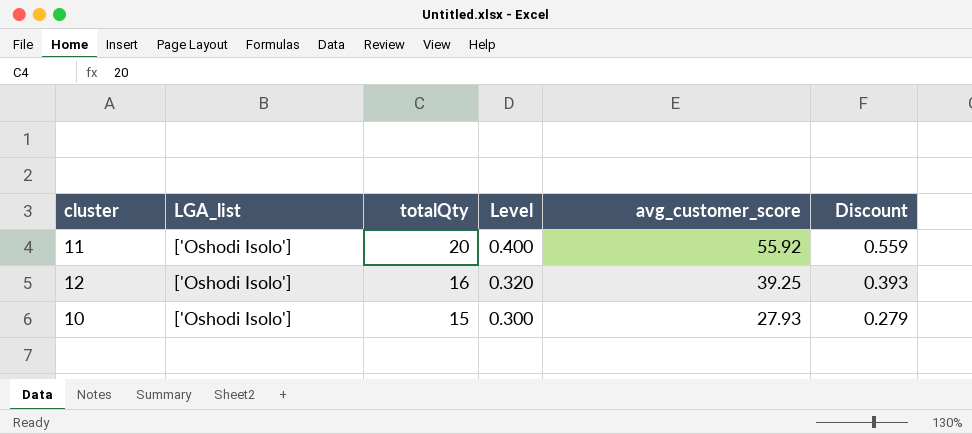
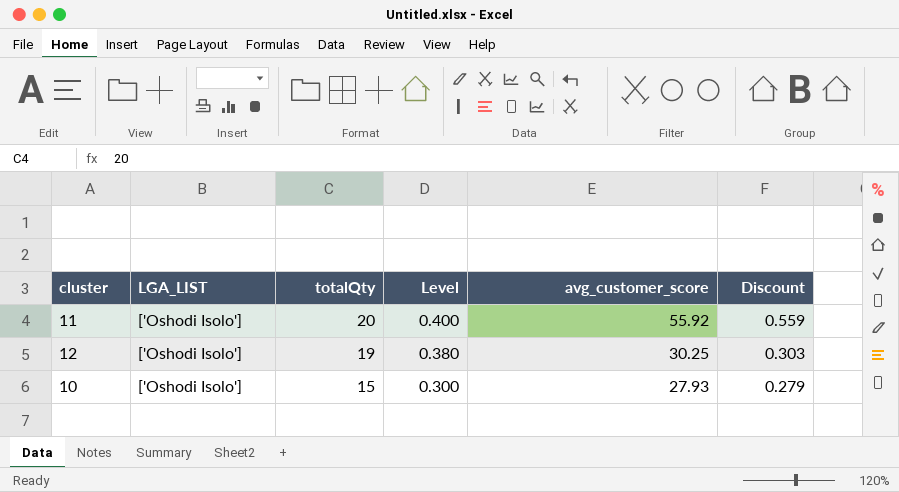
column name: LGA_list -> LGA_LIST
12 | totalQty: 16 -> 19
12 | Level: 0.320 -> 0.380
12 | avg_customer_score: 39.25 -> 30.25
12 | Discount: 0.393 -> 0.303

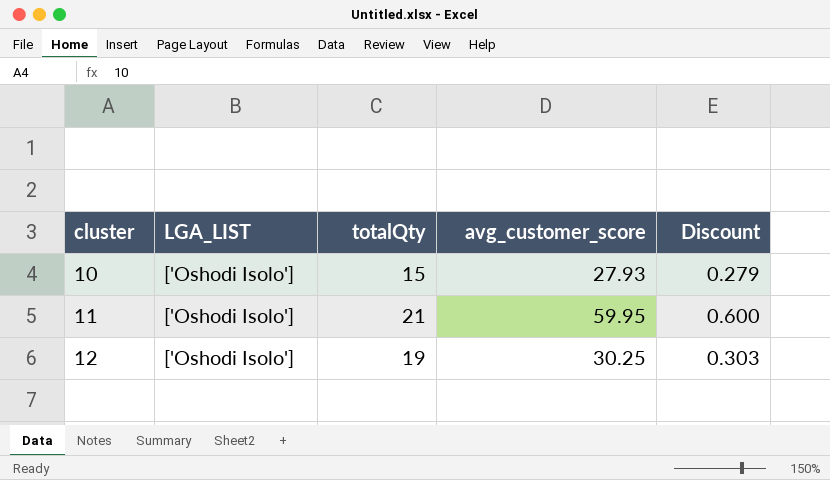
row order: totalQty descending -> cluster ascending
column Level | formula: [totalQty] * 0.02 -> none
11 | totalQty: 20 -> 21
11 | avg_customer_score: 55.92 -> 59.95
11 | Discount: 0.559 -> 0.600

